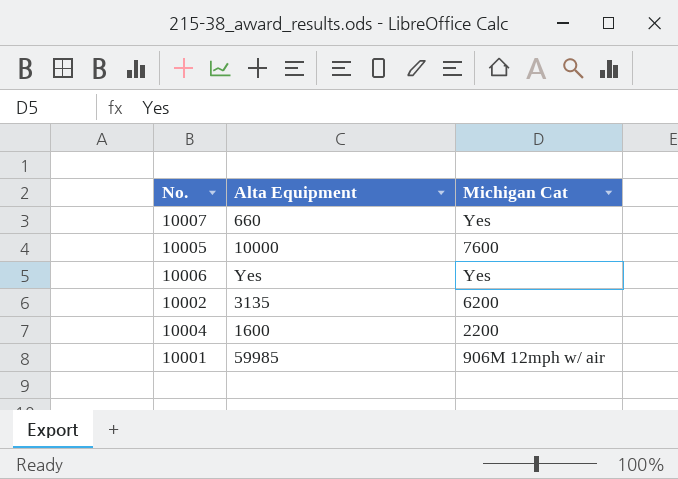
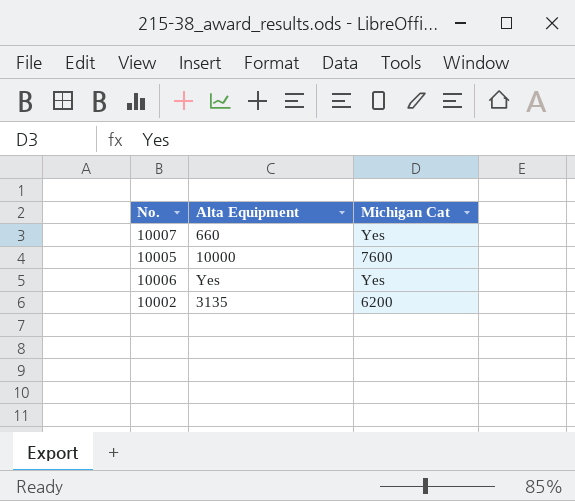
row 10004: 1600 | 2200 -> none
row 10001: 59985 | 906M 12mph w/ air -> none

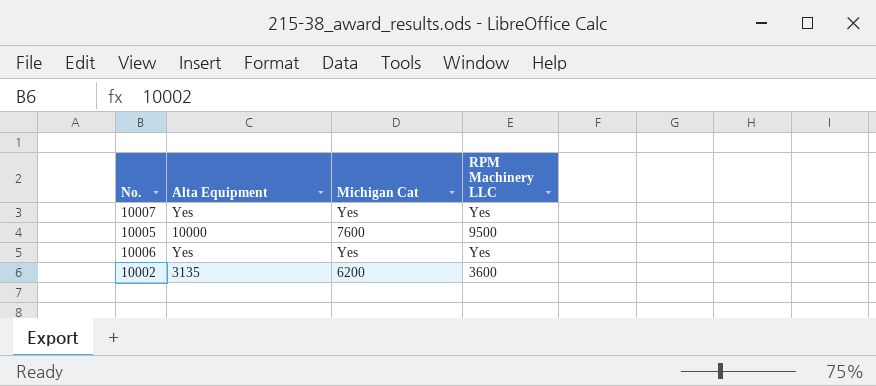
column RPM Machinery LLC | position: none -> 4
10007 | Alta Equipment: 660 -> Yes

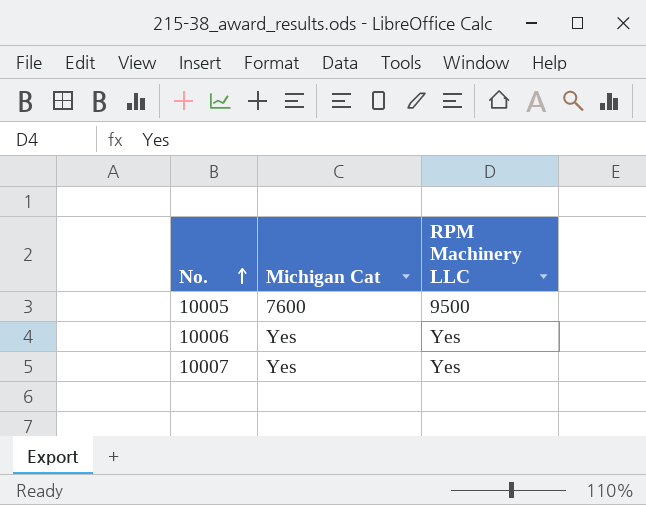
row order: none -> No. ascending
column Alta Equipment | position: 2 -> none
row 10002: 3135 | 6200 | 3600 -> none

